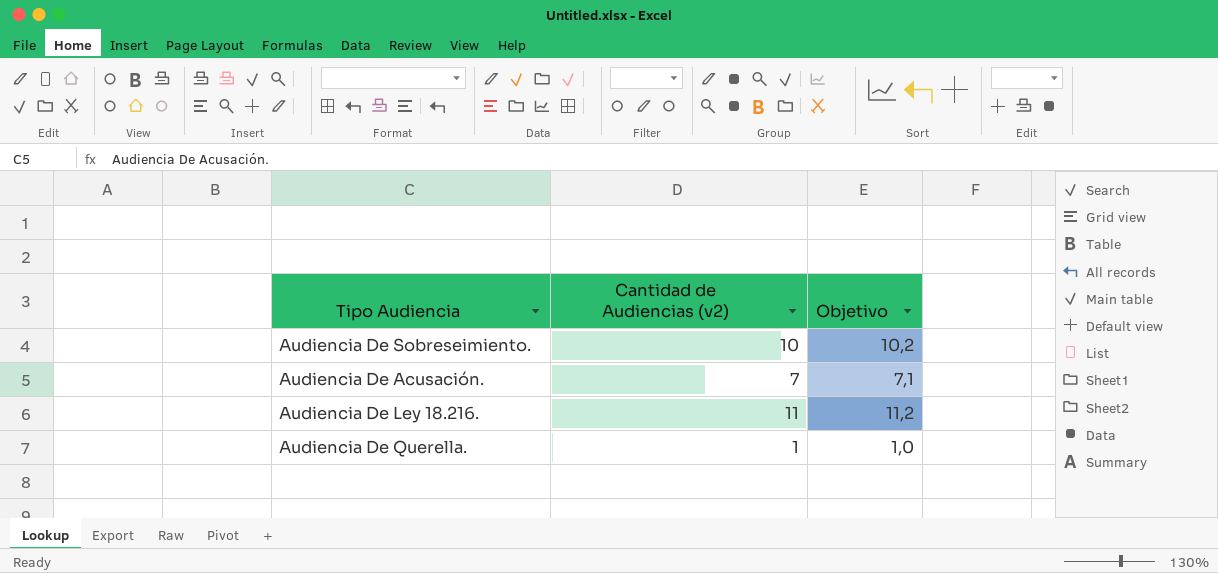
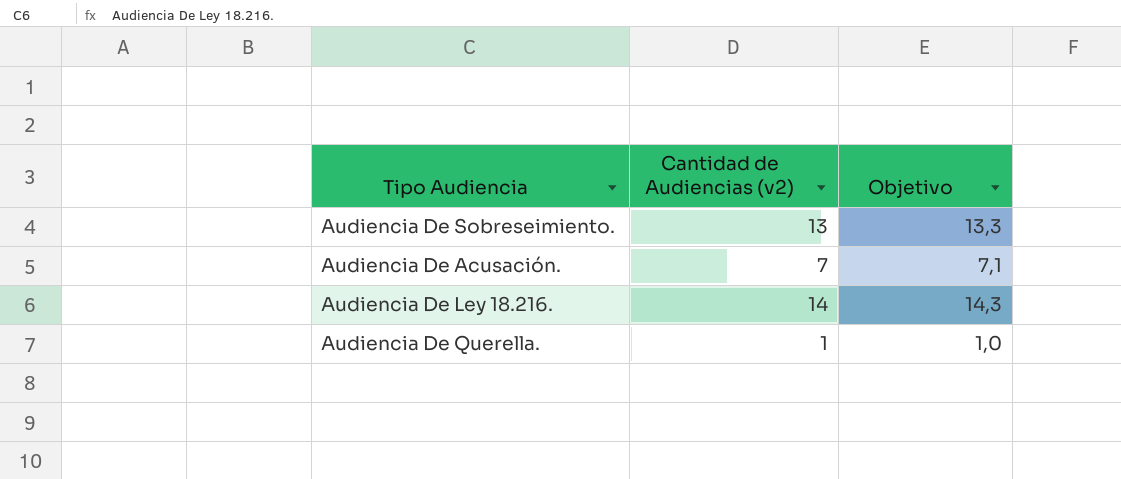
Audiencia De Sobreseimiento. | Cantidad de Audiencias (v2): 10 -> 13
Audiencia De Sobreseimiento. | Objetivo: 10,2 -> 13,3
Audiencia De Ley 18.216. | Cantidad de Audiencias (v2): 11 -> 14
Audiencia De Ley 18.216. | Objetivo: 11,2 -> 14,3

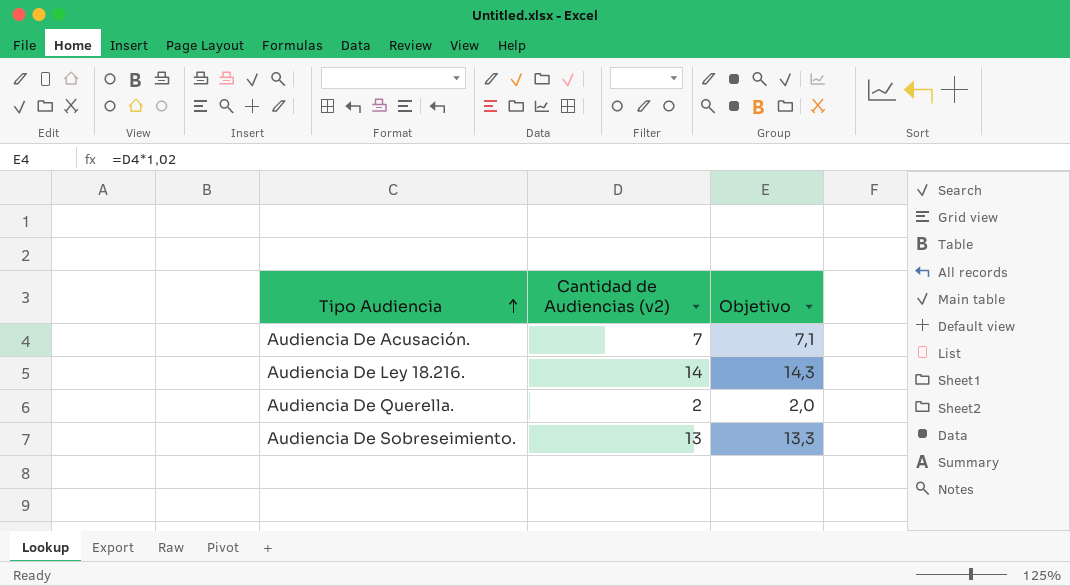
row order: none -> Tipo Audiencia ascending
Audiencia De Querella. | Cantidad de Audiencias (v2): 1 -> 2
Audiencia De Querella. | Objetivo: 1,0 -> 2,0

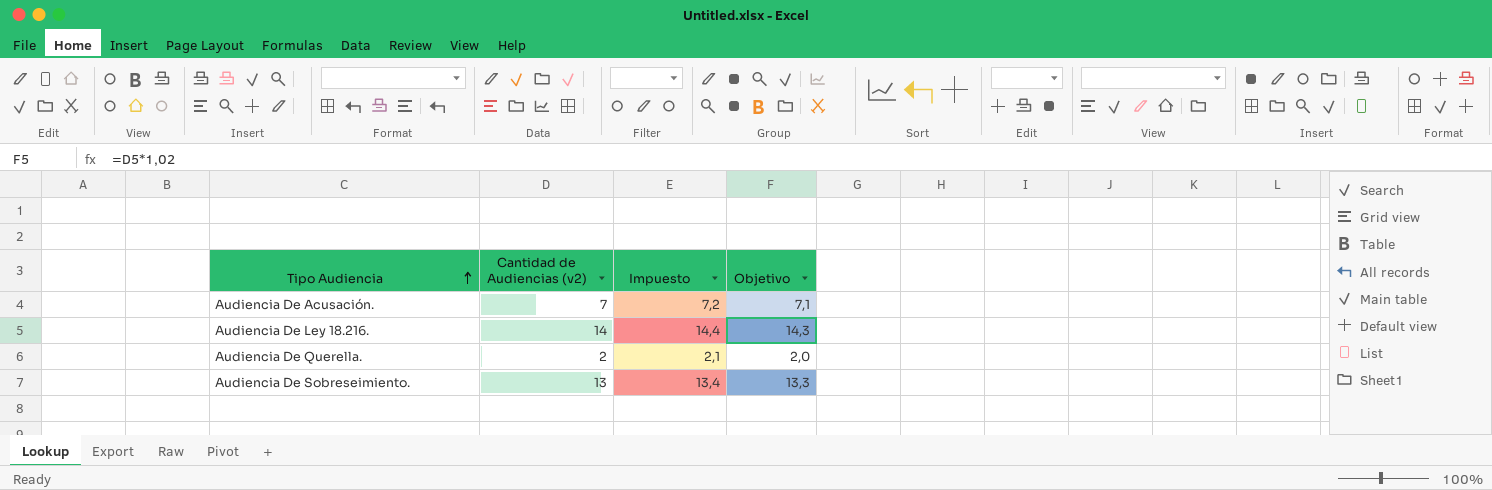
column Impuesto | formula: none -> [Cantidad de Audiencias (v2)] * 1,03

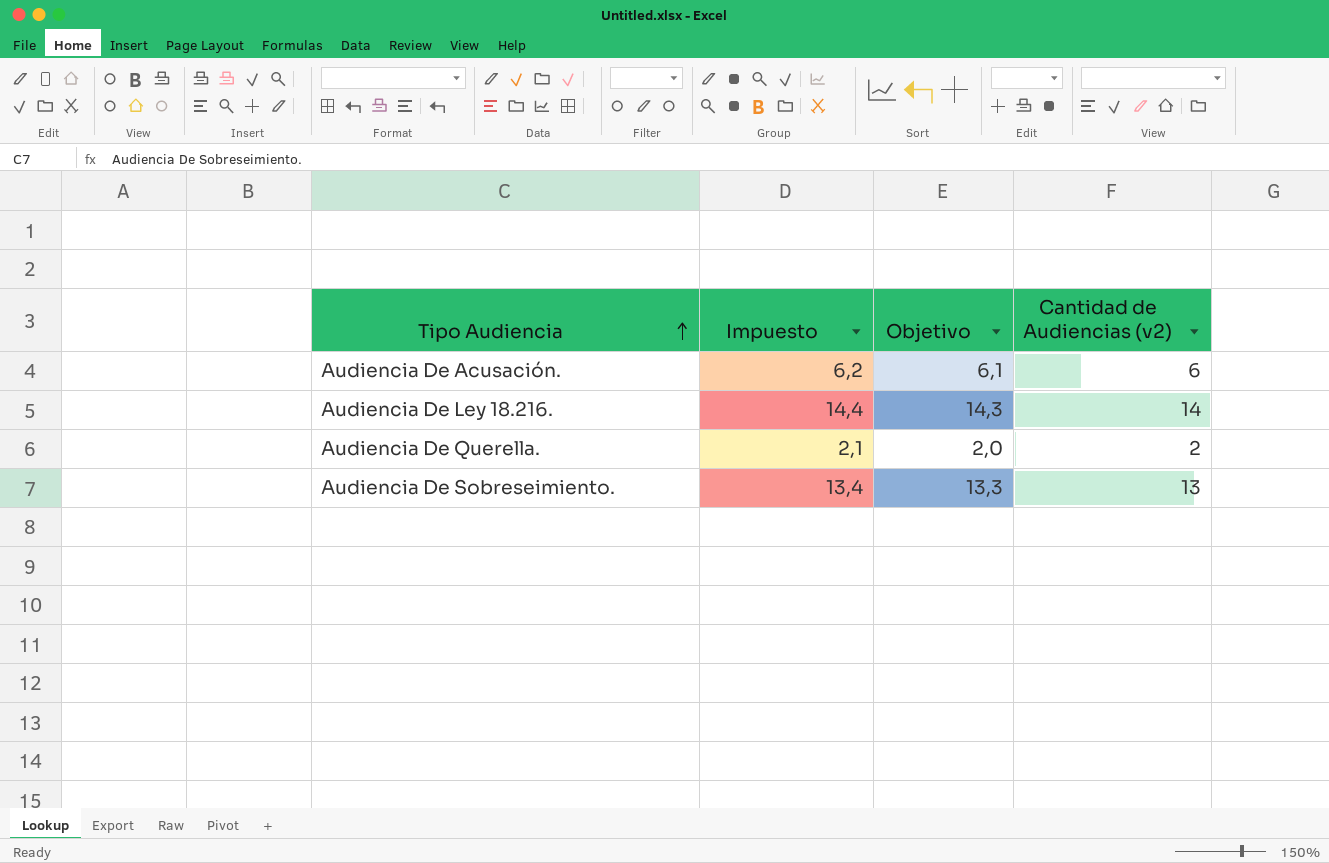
column Cantidad de Audiencias (v2) | position: 2 -> 4
Audiencia De Acusación. | Impuesto: 7,2 -> 6,2
Audiencia De Acusación. | Objetivo: 7,1 -> 6,1
Audiencia De Acusación. | Cantidad de Audiencias (v2): 7 -> 6

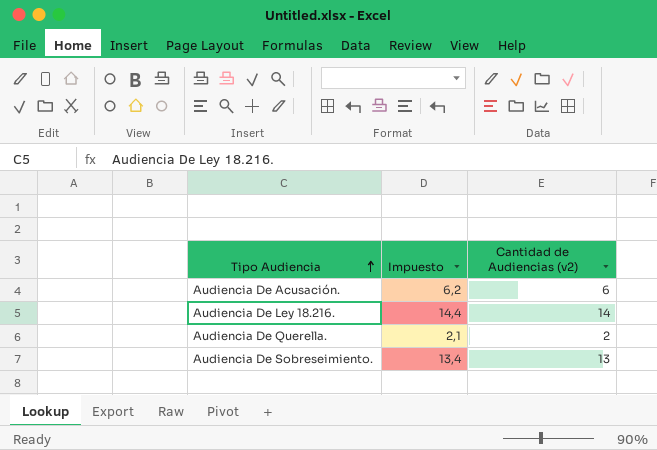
column Objetivo | formula: [Cantidad de Audiencias (v2)] * 1,02 -> none

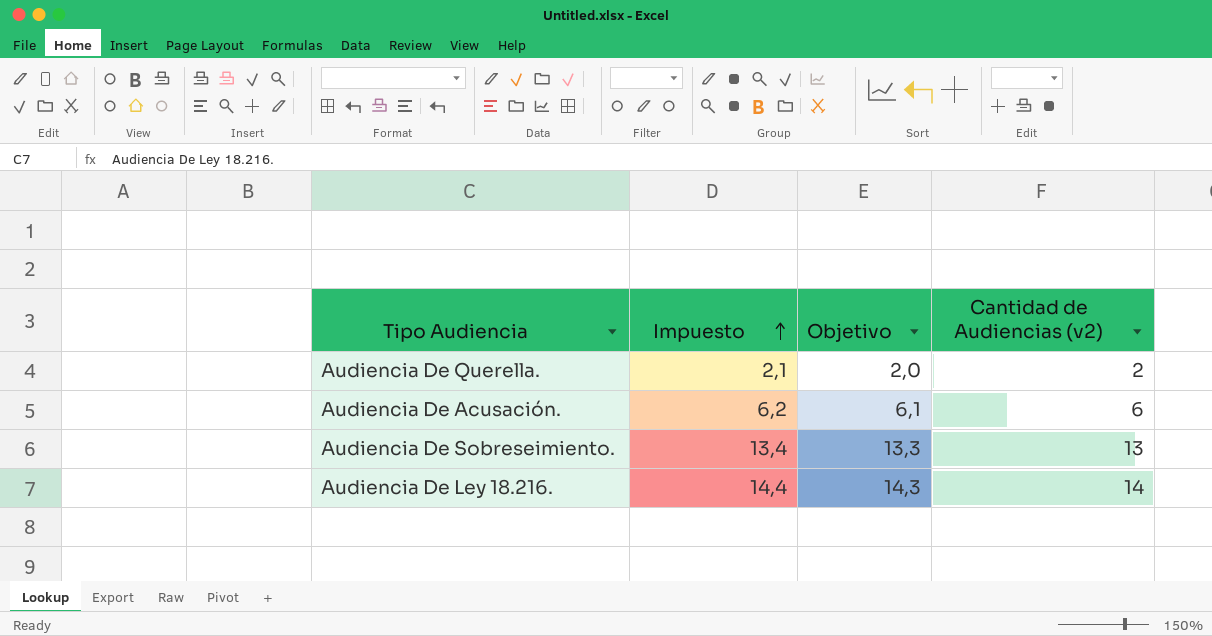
row order: Tipo Audiencia ascending -> Impuesto ascending
column Objetivo | formula: none -> [Cantidad de Audiencias (v2)] * 1,02

